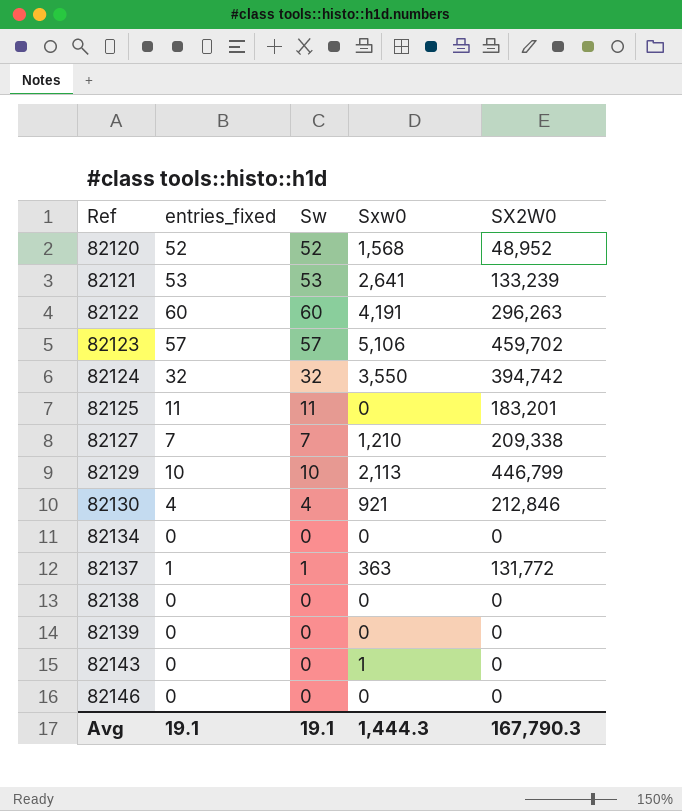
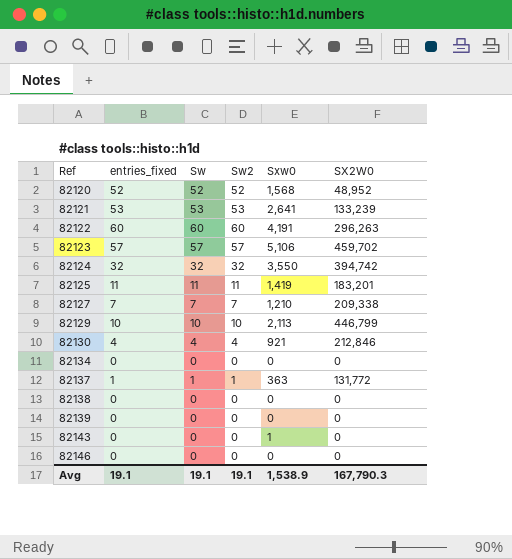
column Sw2 | position: none -> 4
82125 | Sxw0: 0 -> 1,419
Avg | Sxw0: 1,444.3 -> 1,538.9

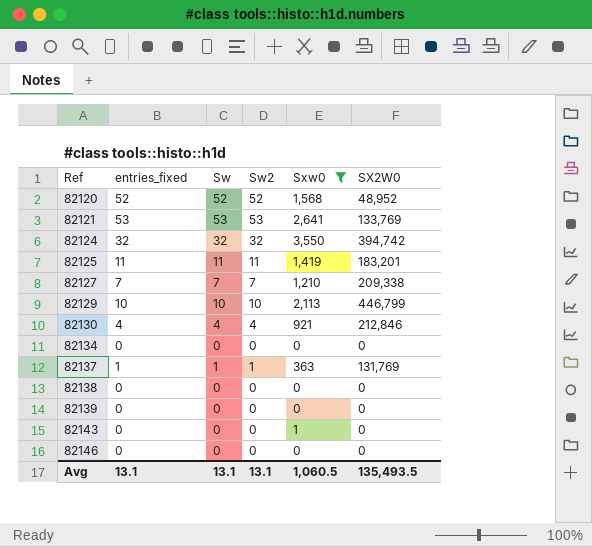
filter: none -> Sxw0 <= 3,550
82121 | SX2W0: 133,239 -> 133,769
82137 | SX2W0: 131,772 -> 131,769
Avg | entries_fixed: 19.1 -> 13.1
Avg | Sw: 19.1 -> 13.1
Avg | Sw2: 19.1 -> 13.1
Avg | Sxw0: 1,538.9 -> 1,060.5
Avg | SX2W0: 167,790.3 -> 135,493.5

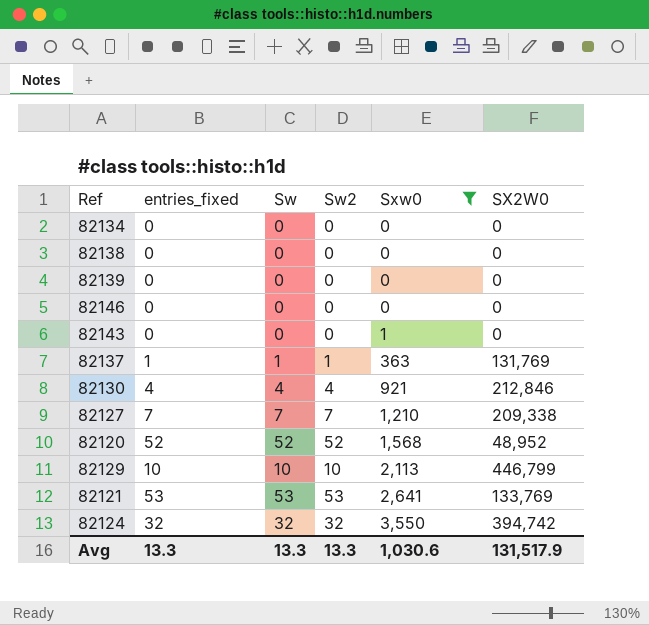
row order: Ref ascending -> Sxw0 ascending
row 82125: 11 | 11 | 11 | 1,419 | 183,201 -> none
Avg | entries_fixed: 13.1 -> 13.3
Avg | Sw: 13.1 -> 13.3
Avg | Sw2: 13.1 -> 13.3
Avg | Sxw0: 1,060.5 -> 1,030.6
Avg | SX2W0: 135,493.5 -> 131,517.9

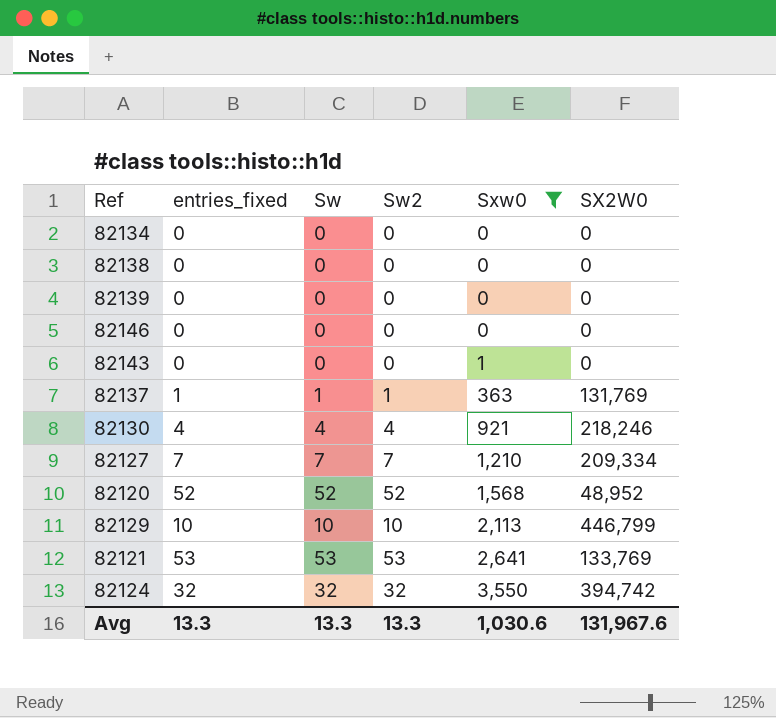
82130 | SX2W0: 212,846 -> 218,246
82127 | SX2W0: 209,338 -> 209,334
Avg | SX2W0: 131,517.9 -> 131,967.6

